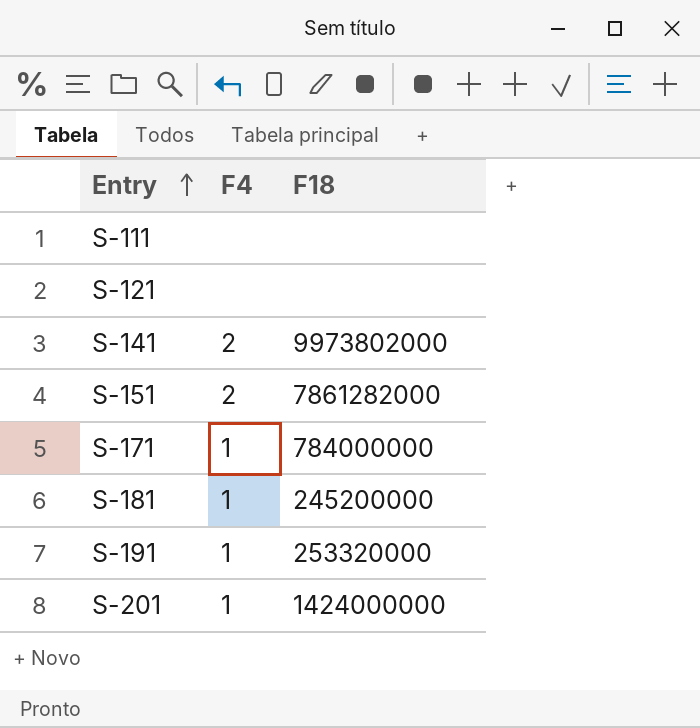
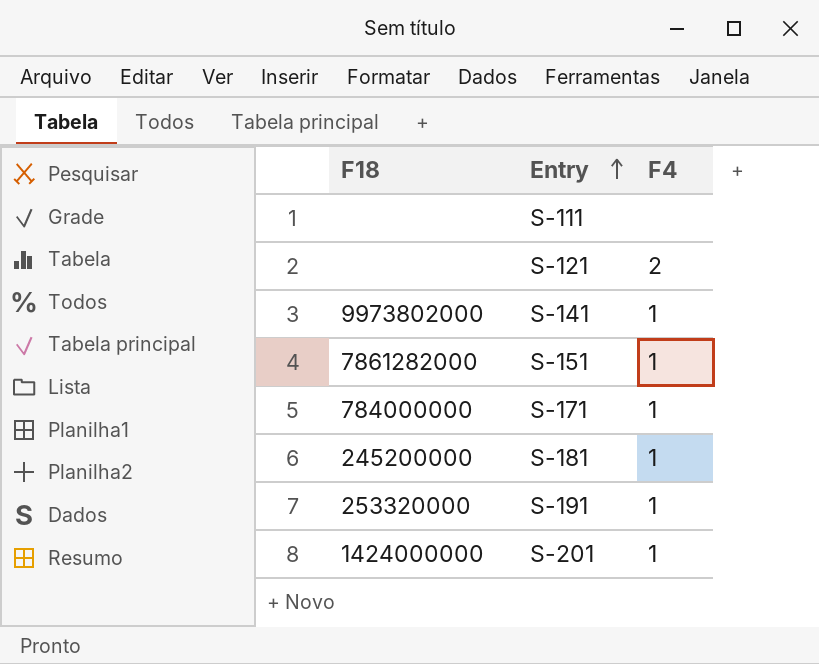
column F18 | position: 3 -> 1
S-121 | F4: none -> 2
S-141 | F4: 2 -> 1
S-151 | F4: 2 -> 1

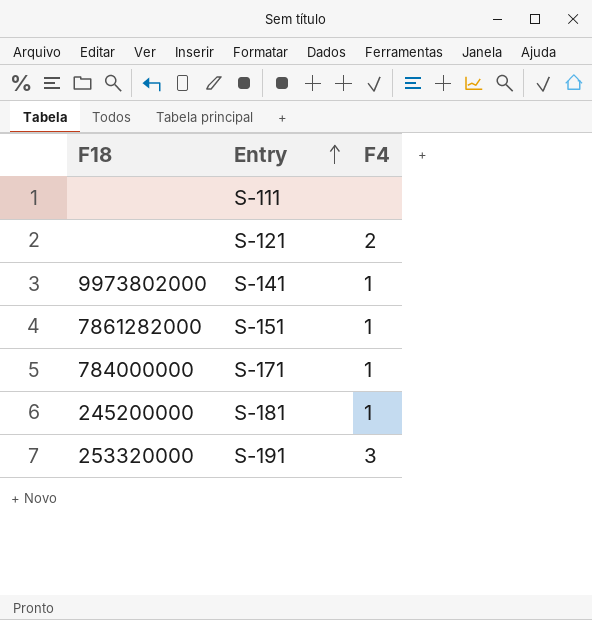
row S-201: 1424000000 | 1 -> none
S-191 | F4: 1 -> 3

